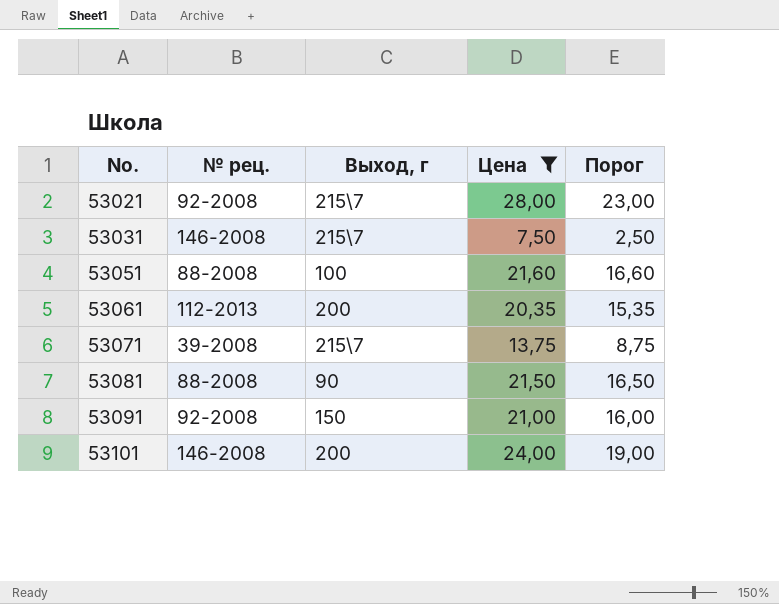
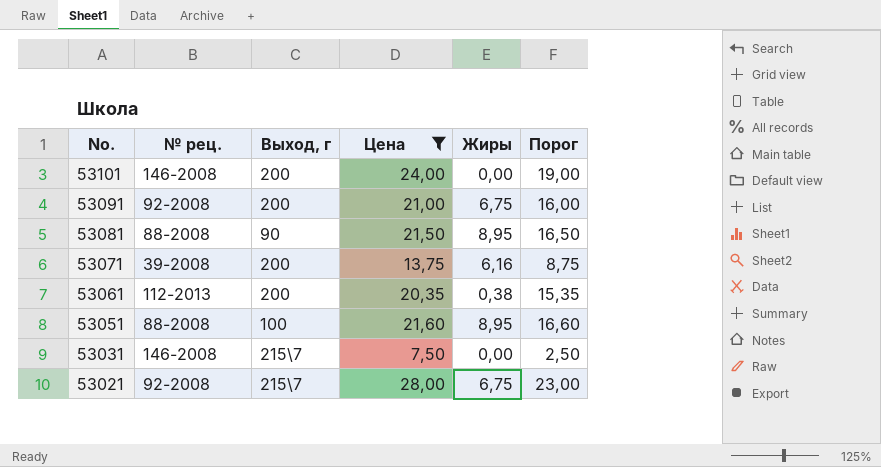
row order: No. ascending -> No. descending
column Жиры | position: none -> 5
53091 | Выход, г: 150 -> 200
53071 | Выход, г: 215\7 -> 200

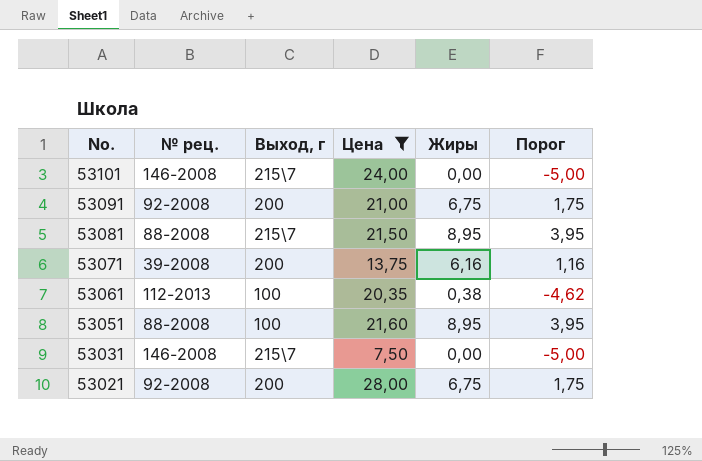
column Порог | formula: [Цена] - 5 -> [Жиры] - 5
53101 | Выход, г: 200 -> 215\7
53081 | Выход, г: 90 -> 215\7
53061 | Выход, г: 200 -> 100
53021 | Выход, г: 215\7 -> 200

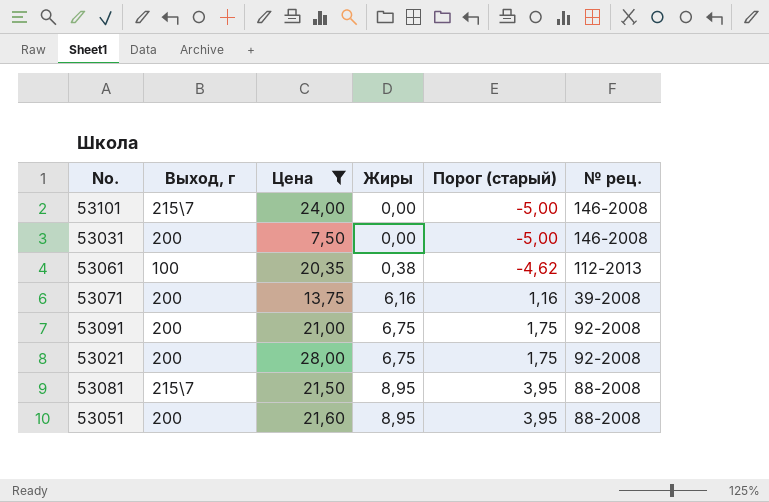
row order: No. descending -> Жиры ascending
column name: Порог -> Порог (старый)
column № рец. | position: 2 -> 6
53031 | Выход, г: 215\7 -> 200
53051 | Выход, г: 100 -> 200

